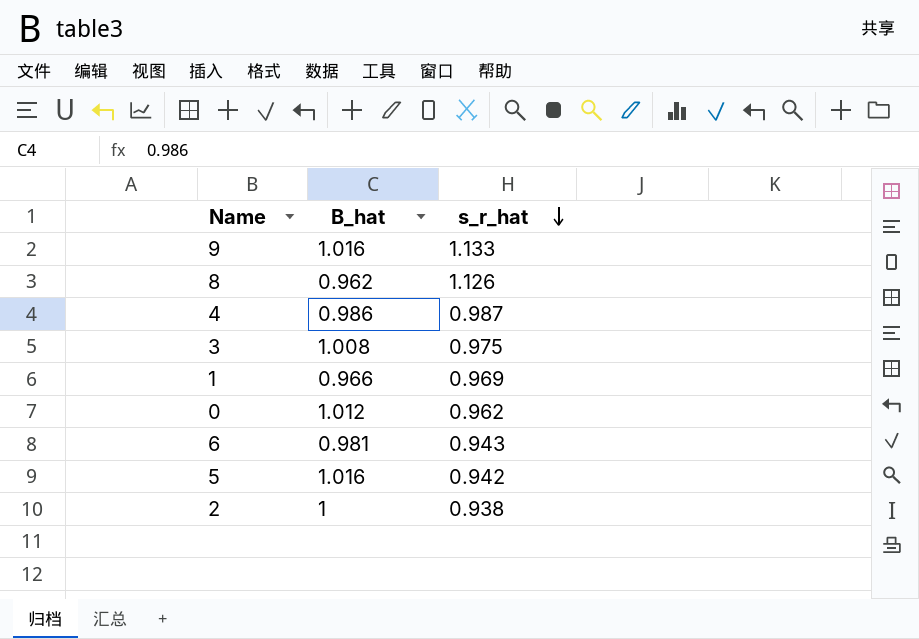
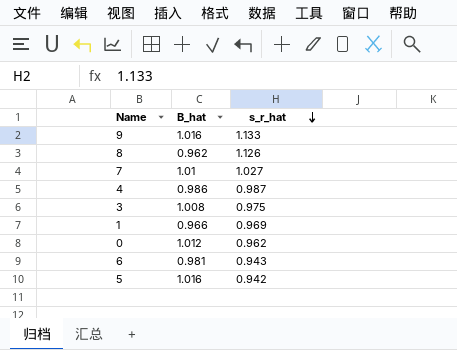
row 2: 1 | 0.938 -> none
row 7: none -> 1.01 | 1.027

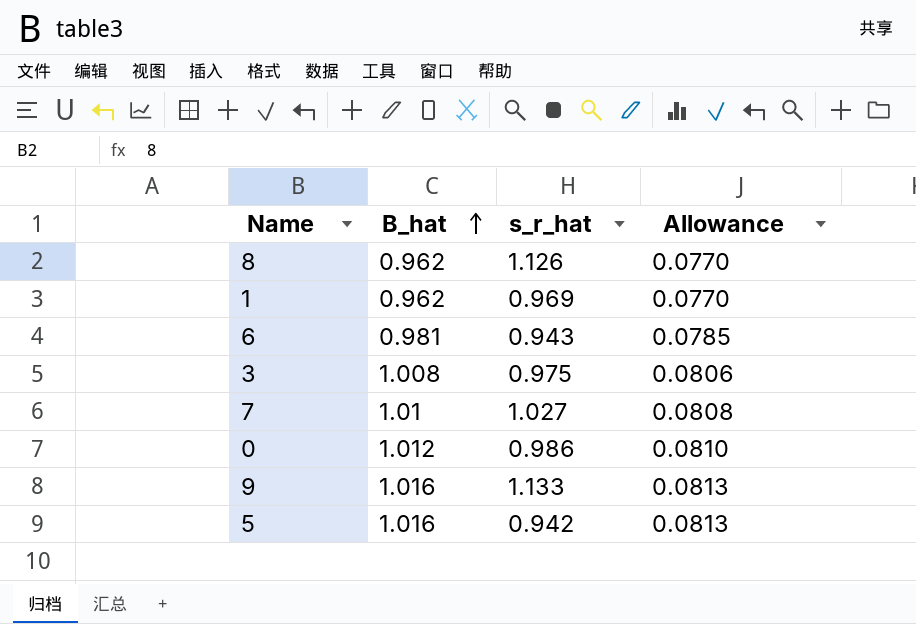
row order: s_r_hat descending -> B_hat ascending
column Allowance | formula: none -> [B_hat] * 0.08
row 4: 0.986 | 0.987 -> none
1 | B_hat: 0.966 -> 0.962
0 | s_r_hat: 0.962 -> 0.986

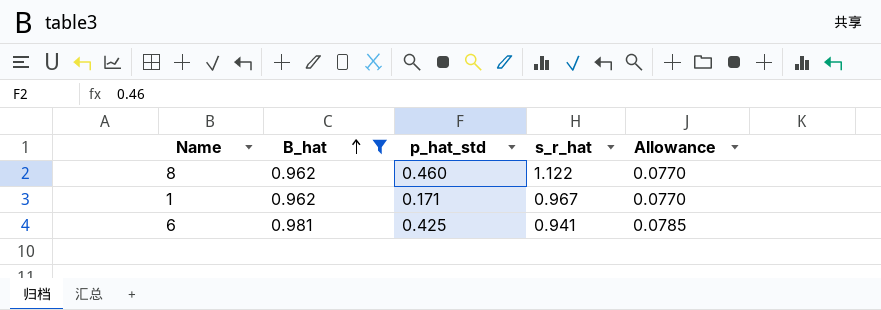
filter: none -> B_hat <= 0.981
column p_hat_std | position: none -> 3
8 | s_r_hat: 1.126 -> 1.122
1 | s_r_hat: 0.969 -> 0.967
6 | s_r_hat: 0.943 -> 0.941

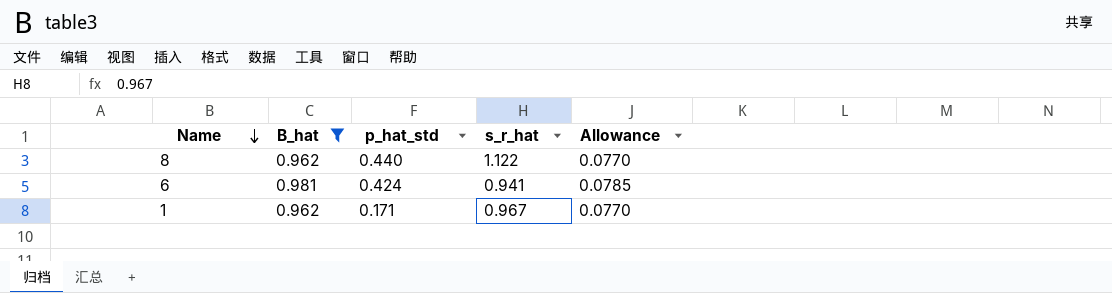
row order: B_hat ascending -> Name descending
8 | p_hat_std: 0.460 -> 0.440
6 | p_hat_std: 0.425 -> 0.424

